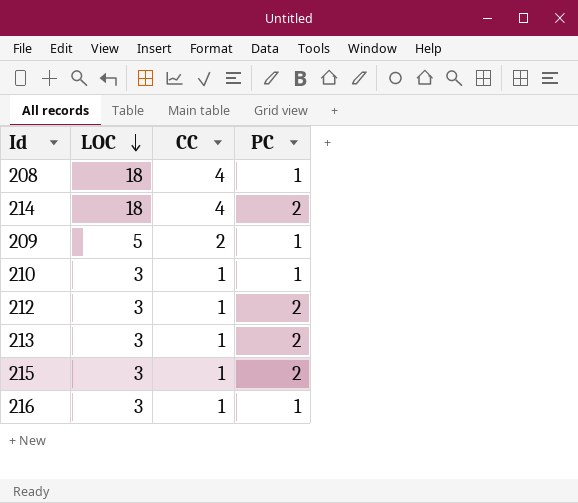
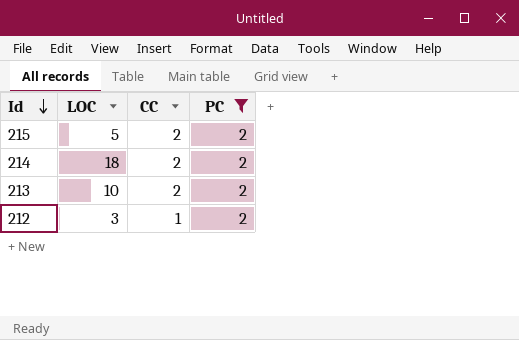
filter: none -> PC = 2
row order: LOC descending -> Id descending
215 | LOC: 3 -> 5
215 | CC: 1 -> 2
214 | CC: 4 -> 2
213 | LOC: 3 -> 10
213 | CC: 1 -> 2

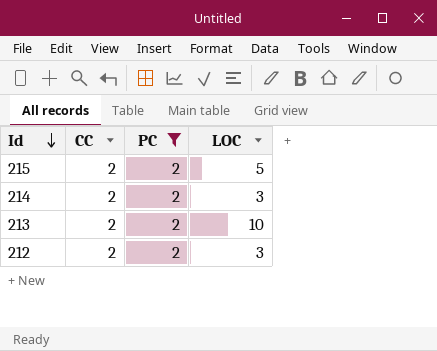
column LOC | position: 2 -> 4
214 | LOC: 18 -> 3
212 | CC: 1 -> 2

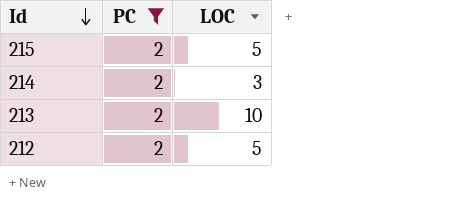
column CC | position: 2 -> none
212 | LOC: 3 -> 5

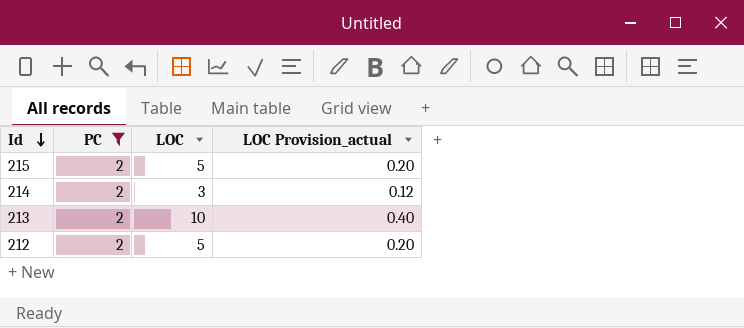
column LOC Provision_actual | formula: none -> [LOC] * 0.04

